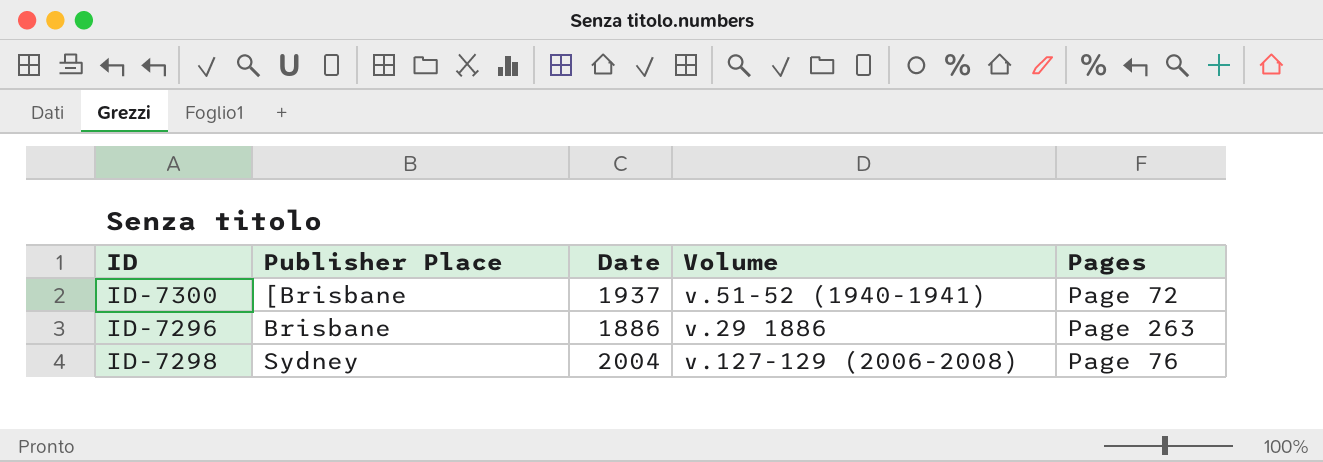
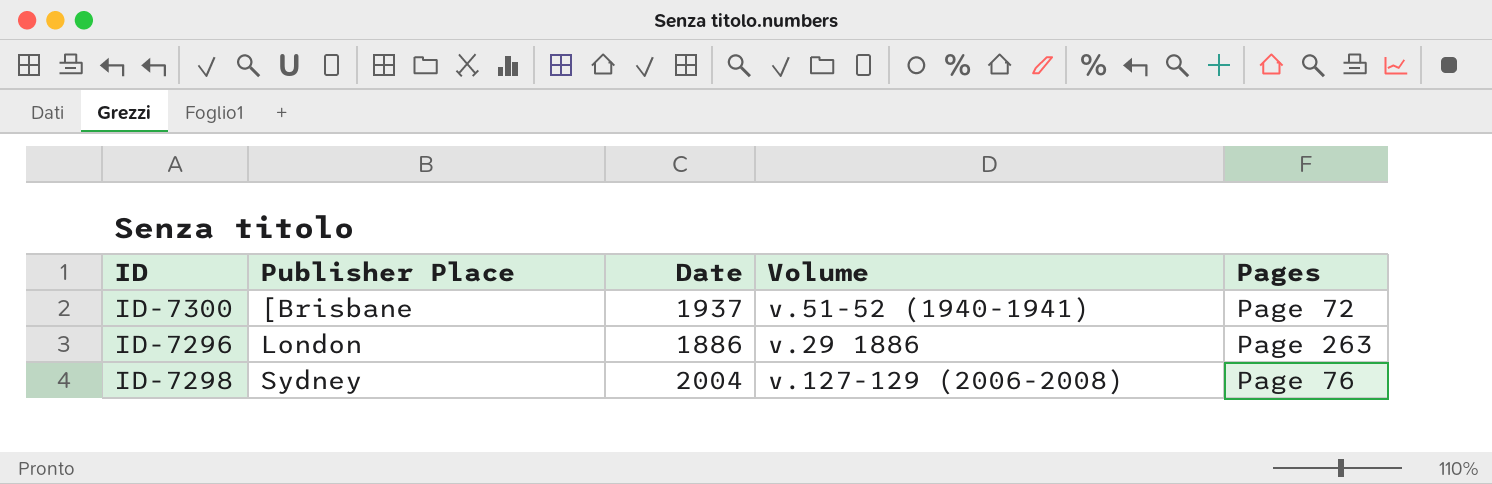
ID-7296 | Publisher Place: Brisbane -> London

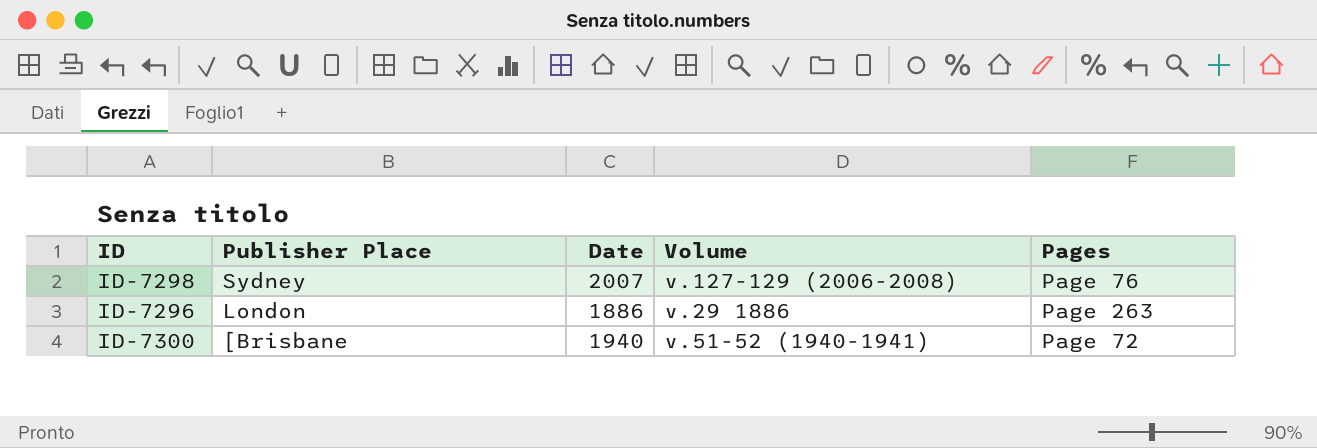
row order: Publisher Place ascending -> Publisher Place descending
ID-7298 | Date: 2004 -> 2007
ID-7300 | Date: 1937 -> 1940

